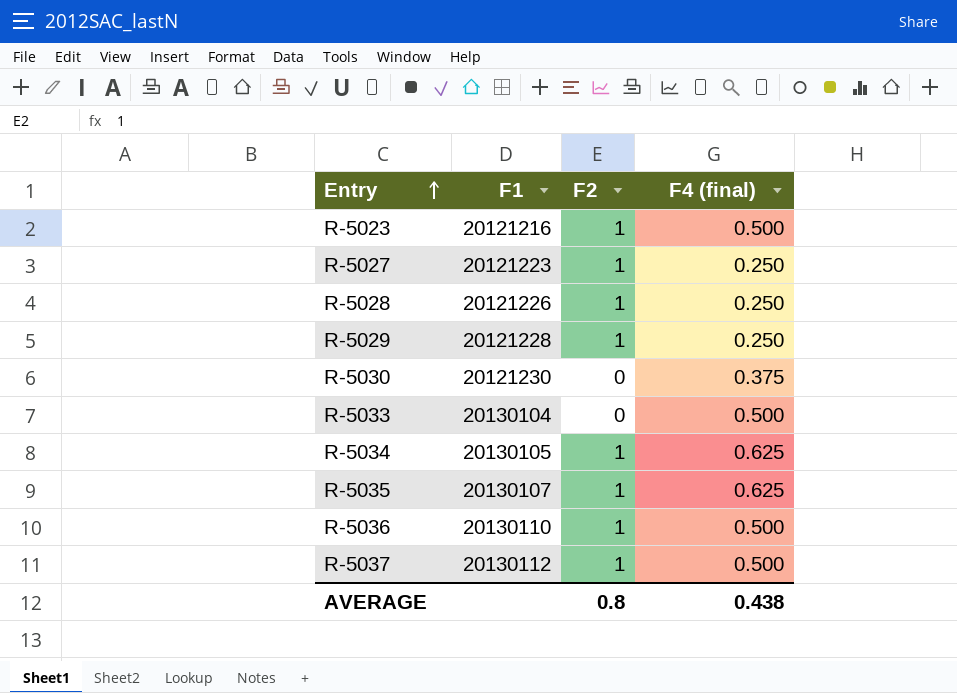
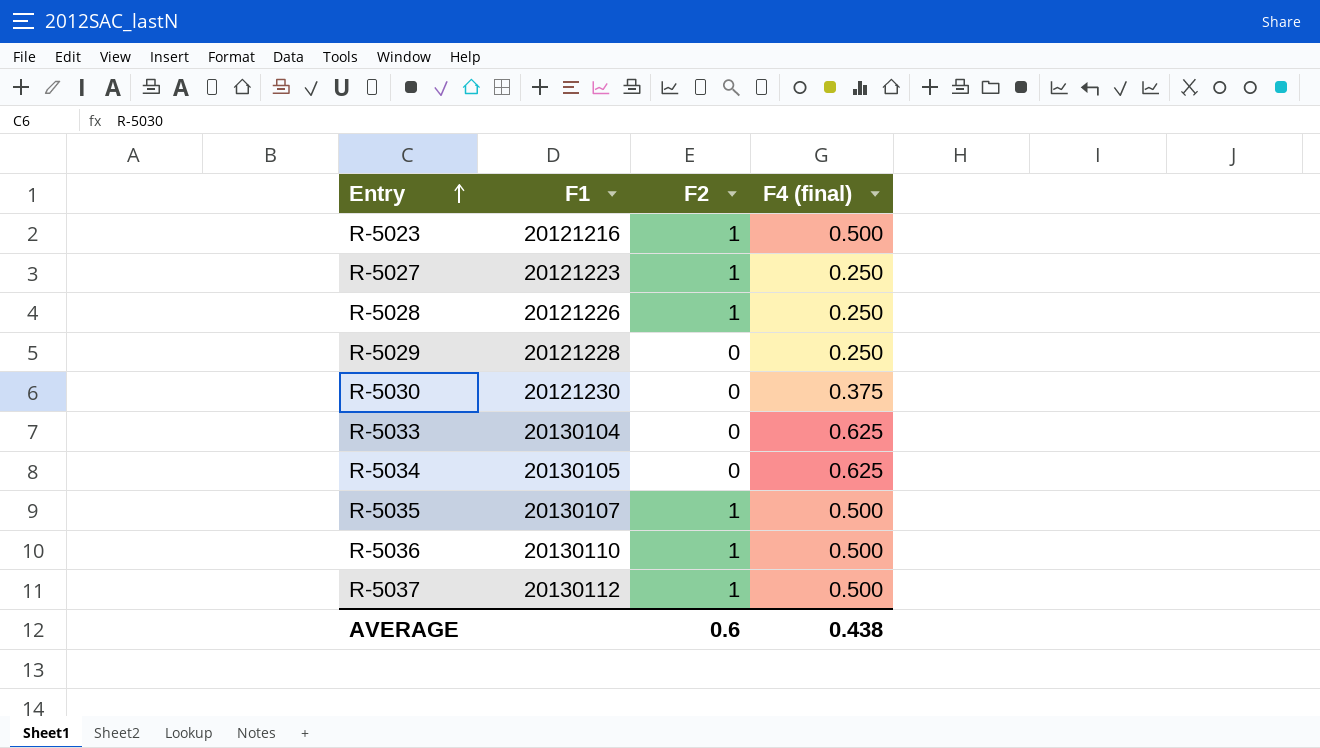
R-5029 | F2: 1 -> 0
R-5033 | F4 (final): 0.500 -> 0.625
R-5034 | F2: 1 -> 0
R-5035 | F4 (final): 0.625 -> 0.500
AVERAGE | F2: 0.8 -> 0.6

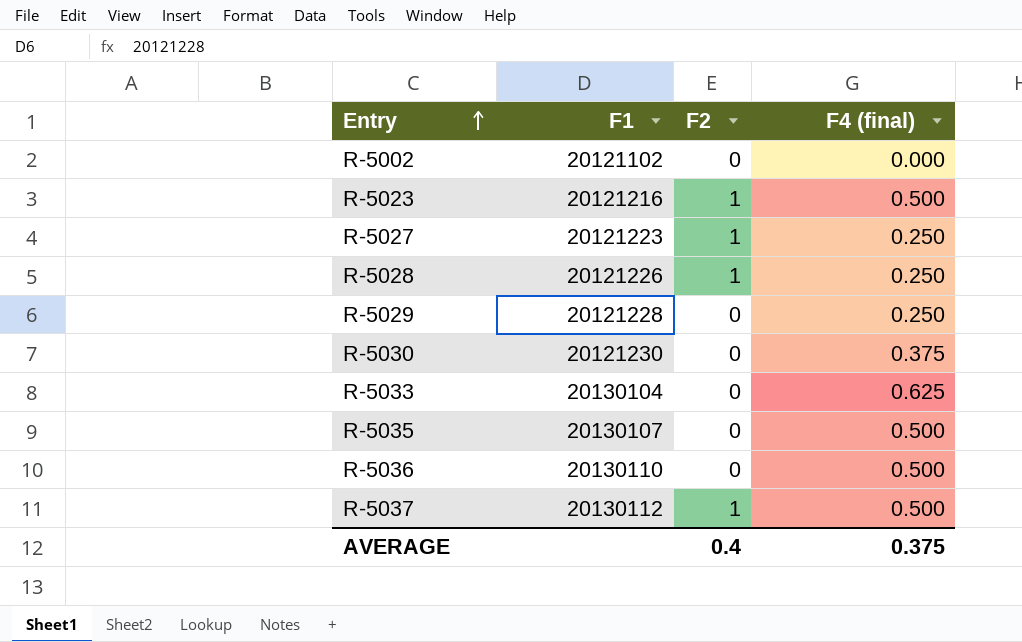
row R-5034: 20130105 | 0 | 0.625 -> none
row R-5002: none -> 20121102 | 0 | 0.000
R-5035 | F2: 1 -> 0
R-5036 | F2: 1 -> 0
AVERAGE | F2: 0.6 -> 0.4
AVERAGE | F4 (final): 0.438 -> 0.375

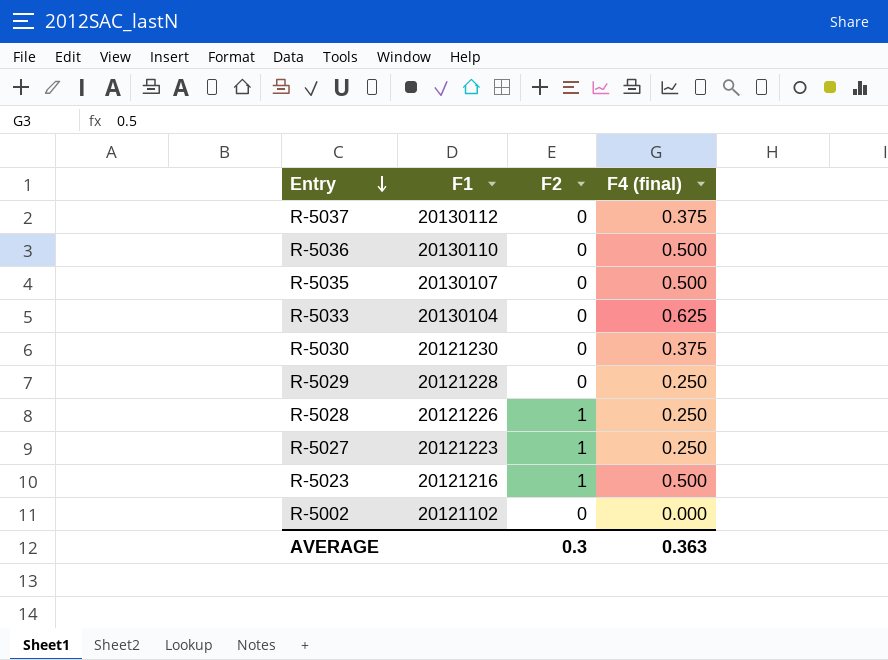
row order: Entry ascending -> Entry descending
R-5037 | F2: 1 -> 0
R-5037 | F4 (final): 0.500 -> 0.375
AVERAGE | F2: 0.4 -> 0.3
AVERAGE | F4 (final): 0.375 -> 0.363

